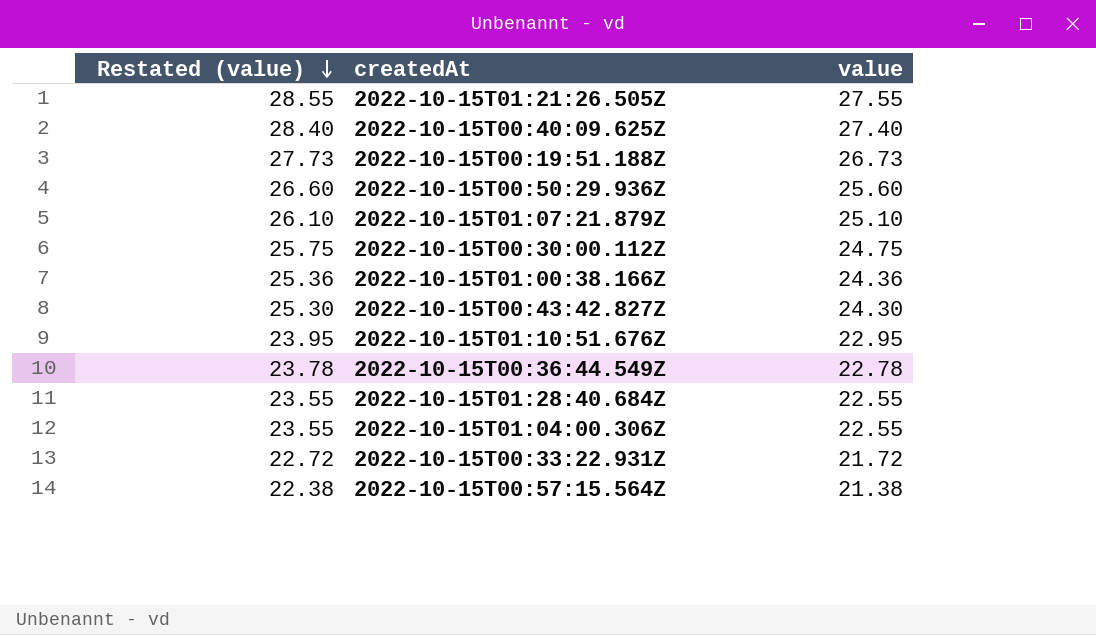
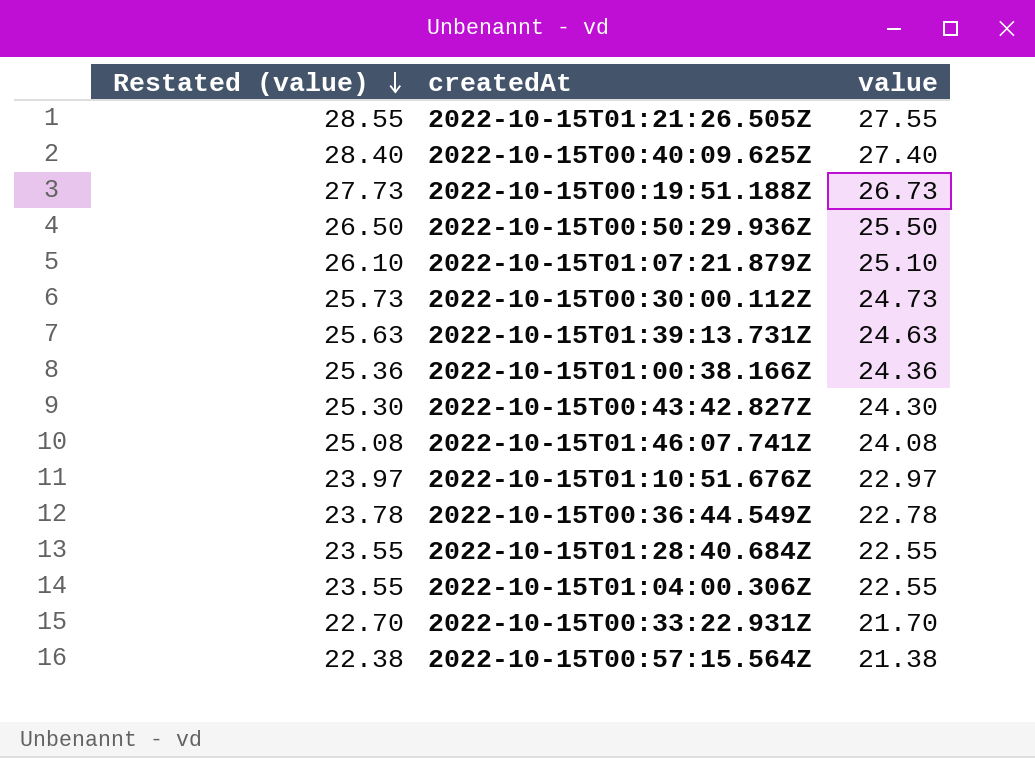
2022-10-15T00:50:29.936Z | Restated (value): 26.60 -> 26.50
2022-10-15T00:50:29.936Z | value: 25.60 -> 25.50
2022-10-15T00:30:00.112Z | Restated (value): 25.75 -> 25.73
2022-10-15T00:30:00.112Z | value: 24.75 -> 24.73
row 2022-10-15T01:39:13.731Z: none -> 25.63 | 24.63
row 2022-10-15T01:46:07.741Z: none -> 25.08 | 24.08
2022-10-15T01:10:51.676Z | Restated (value): 23.95 -> 23.97
2022-10-15T01:10:51.676Z | value: 22.95 -> 22.97
2022-10-15T00:33:22.931Z | Restated (value): 22.72 -> 22.70
2022-10-15T00:33:22.931Z | value: 21.72 -> 21.70

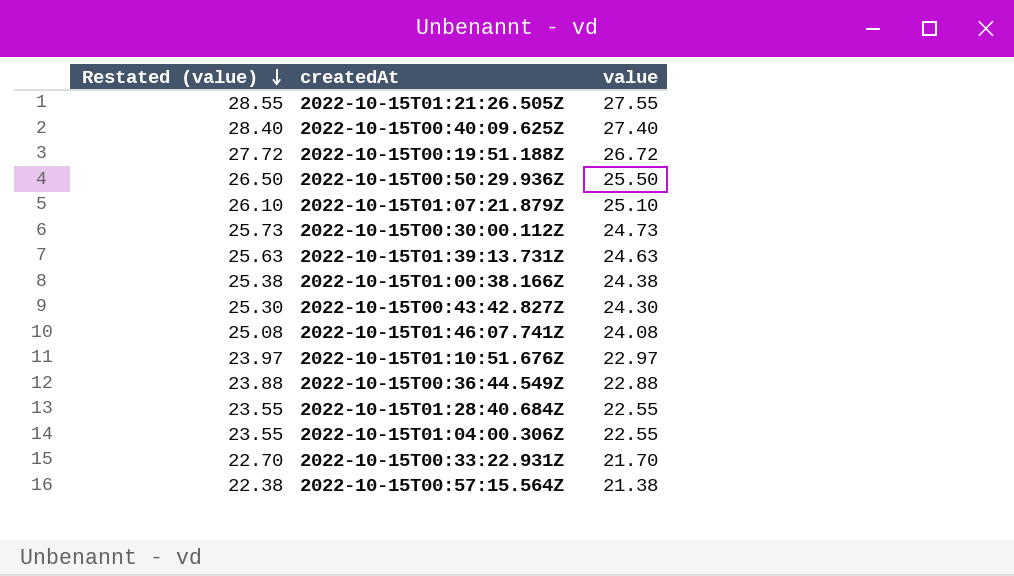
2022-10-15T00:19:51.188Z | Restated (value): 27.73 -> 27.72
2022-10-15T00:19:51.188Z | value: 26.73 -> 26.72
2022-10-15T01:00:38.166Z | Restated (value): 25.36 -> 25.38
2022-10-15T01:00:38.166Z | value: 24.36 -> 24.38
2022-10-15T00:36:44.549Z | Restated (value): 23.78 -> 23.88
2022-10-15T00:36:44.549Z | value: 22.78 -> 22.88

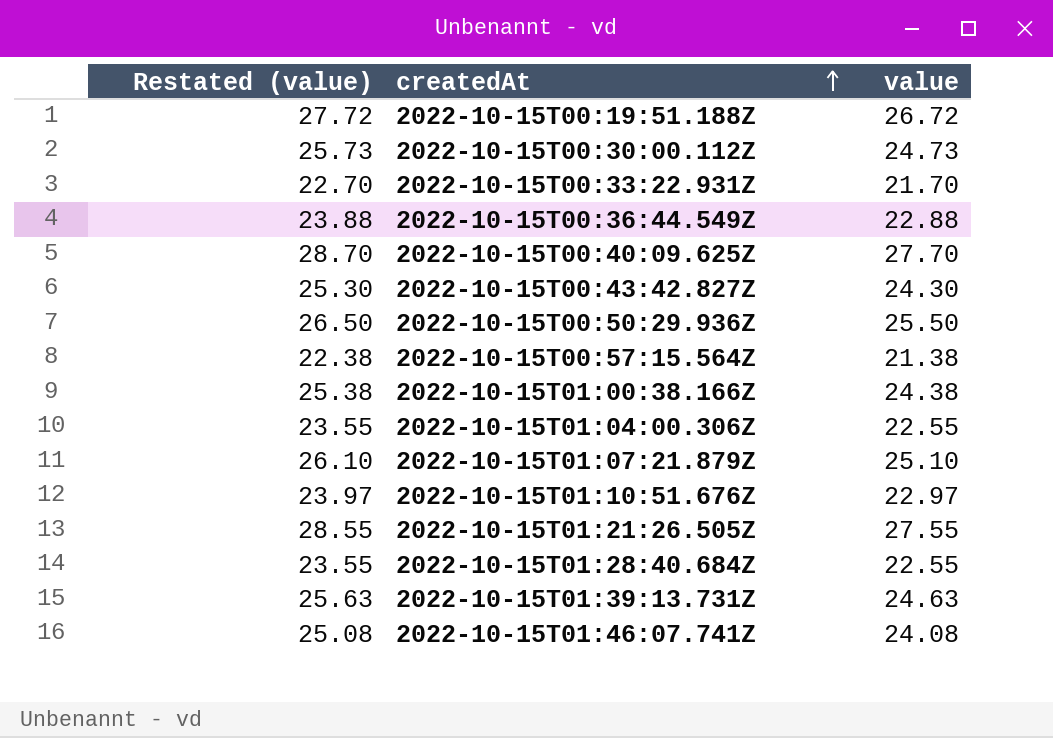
row order: Restated (value) descending -> createdAt ascending
2022-10-15T00:40:09.625Z | Restated (value): 28.40 -> 28.70
2022-10-15T00:40:09.625Z | value: 27.40 -> 27.70

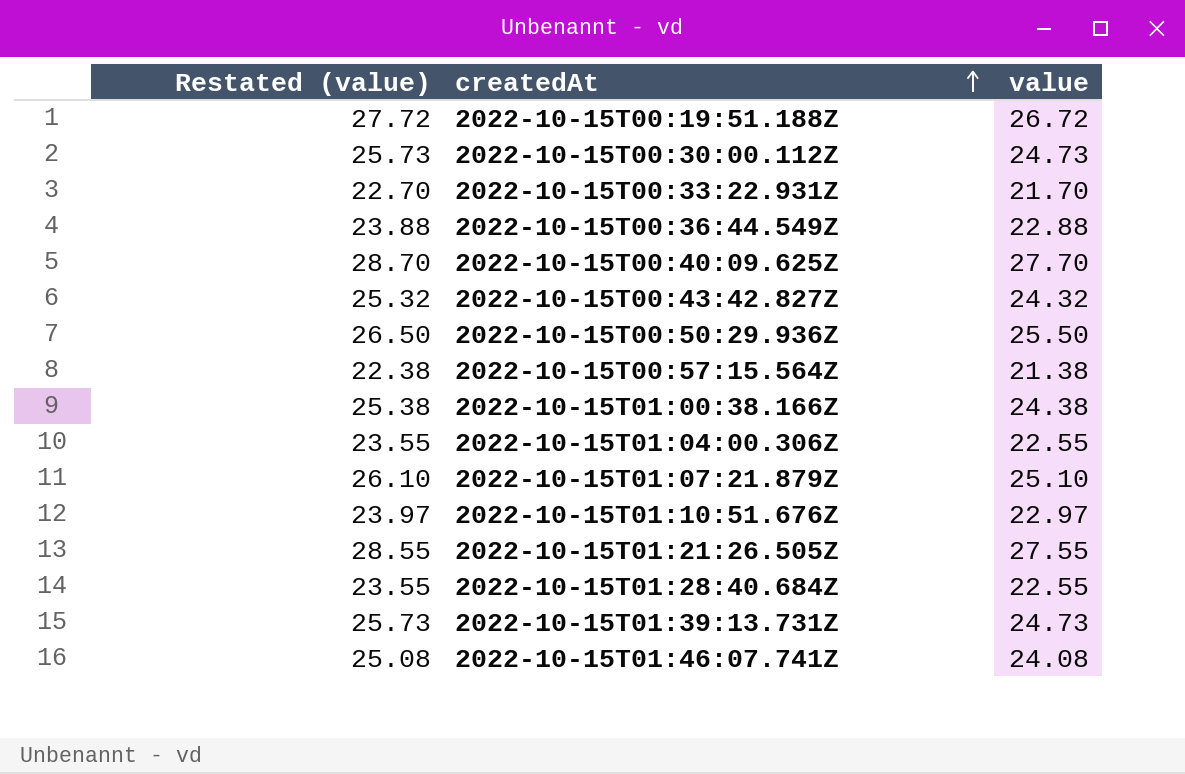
2022-10-15T00:43:42.827Z | Restated (value): 25.30 -> 25.32
2022-10-15T00:43:42.827Z | value: 24.30 -> 24.32
2022-10-15T01:39:13.731Z | Restated (value): 25.63 -> 25.73
2022-10-15T01:39:13.731Z | value: 24.63 -> 24.73

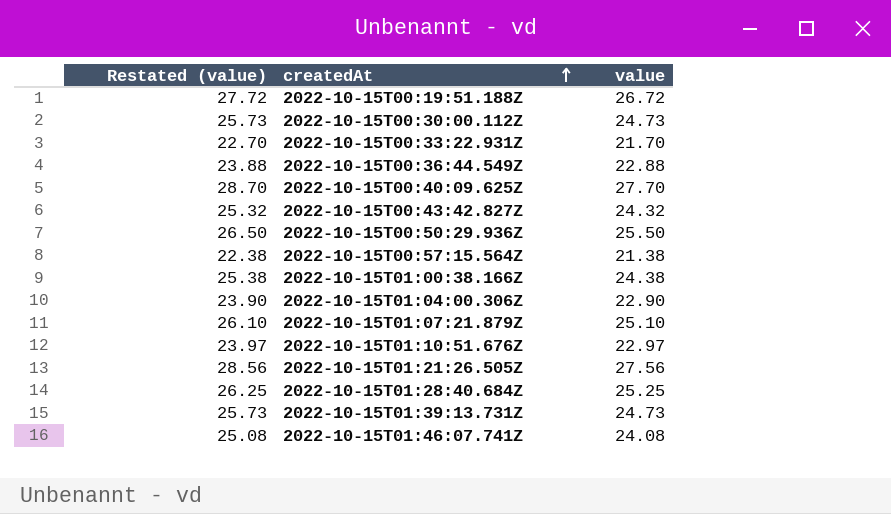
2022-10-15T01:04:00.306Z | Restated (value): 23.55 -> 23.90
2022-10-15T01:04:00.306Z | value: 22.55 -> 22.90
2022-10-15T01:21:26.505Z | Restated (value): 28.55 -> 28.56
2022-10-15T01:21:26.505Z | value: 27.55 -> 27.56
2022-10-15T01:28:40.684Z | Restated (value): 23.55 -> 26.25
2022-10-15T01:28:40.684Z | value: 22.55 -> 25.25

